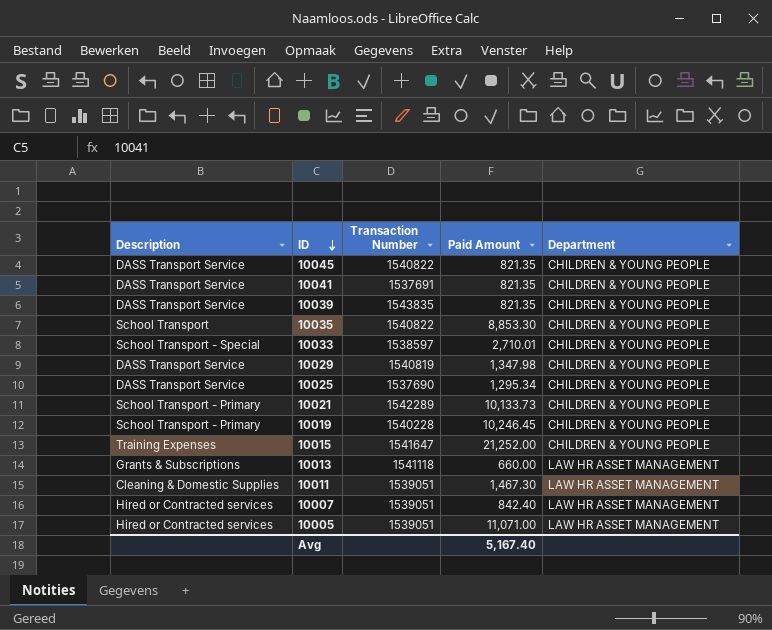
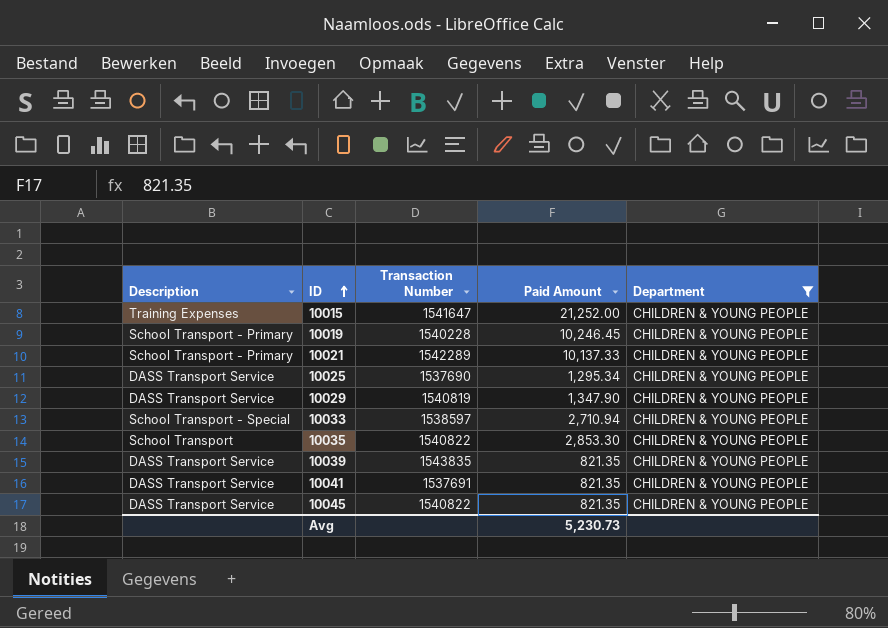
filter: none -> Department = CHILDREN & YOUNG PEOPLE
row order: ID descending -> ID ascending
10021 | Paid Amount: 10,133.73 -> 10,137.33
10029 | Paid Amount: 1,347.98 -> 1,347.90
10033 | Paid Amount: 2,710.01 -> 2,710.94
10035 | Paid Amount: 8,853.30 -> 2,853.30
Avg | Paid Amount: 5,167.40 -> 5,230.73

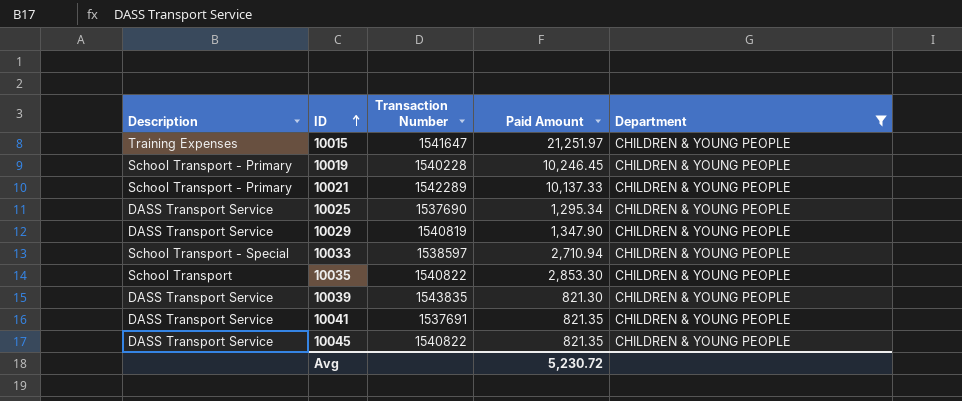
10015 | Paid Amount: 21,252.00 -> 21,251.97
10039 | Paid Amount: 821.35 -> 821.30
Avg | Paid Amount: 5,230.73 -> 5,230.72

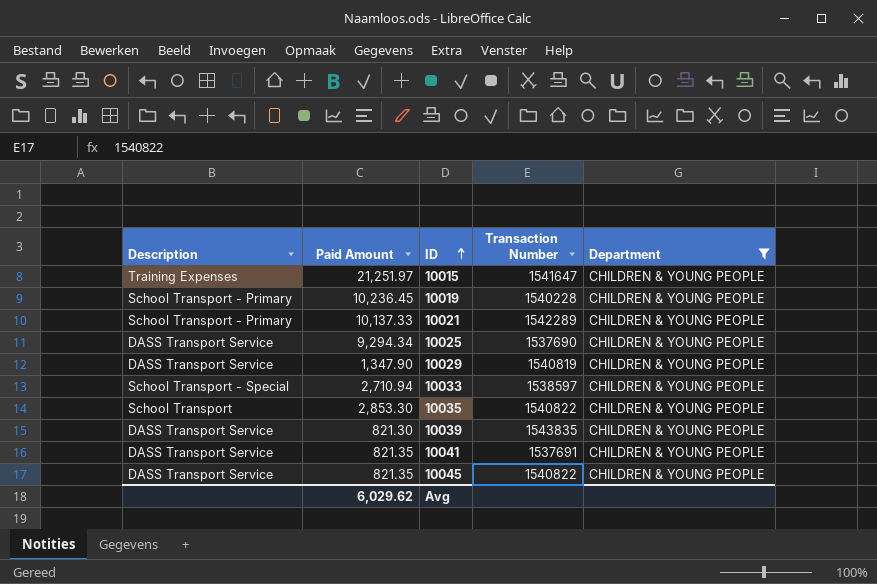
column Paid Amount | position: 4 -> 2
10019 | Paid Amount: 10,246.45 -> 10,236.45
10025 | Paid Amount: 1,295.34 -> 9,294.34
Avg | Paid Amount: 5,230.72 -> 6,029.62

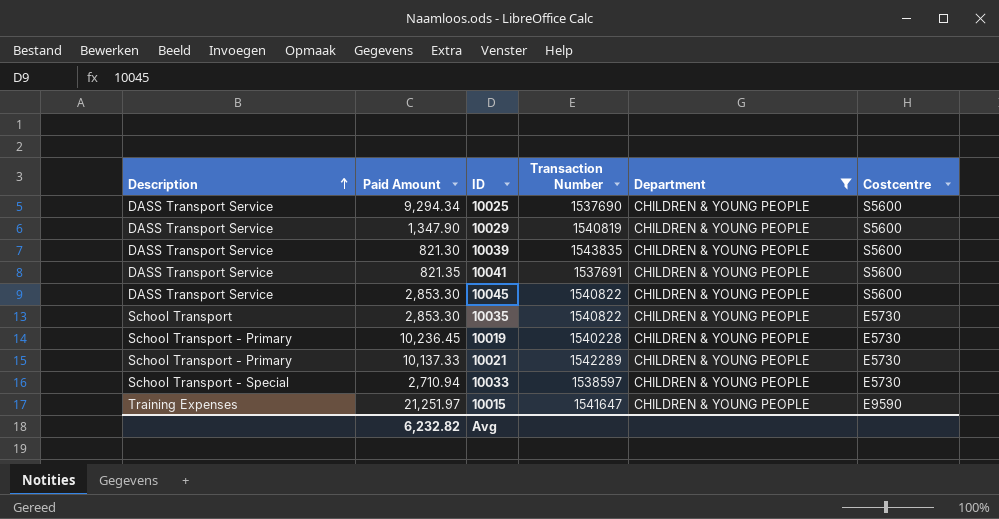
row order: ID ascending -> Description ascending
column Costcentre | position: none -> 6
10045 | Paid Amount: 821.35 -> 2,853.30
Avg | Paid Amount: 6,029.62 -> 6,232.82

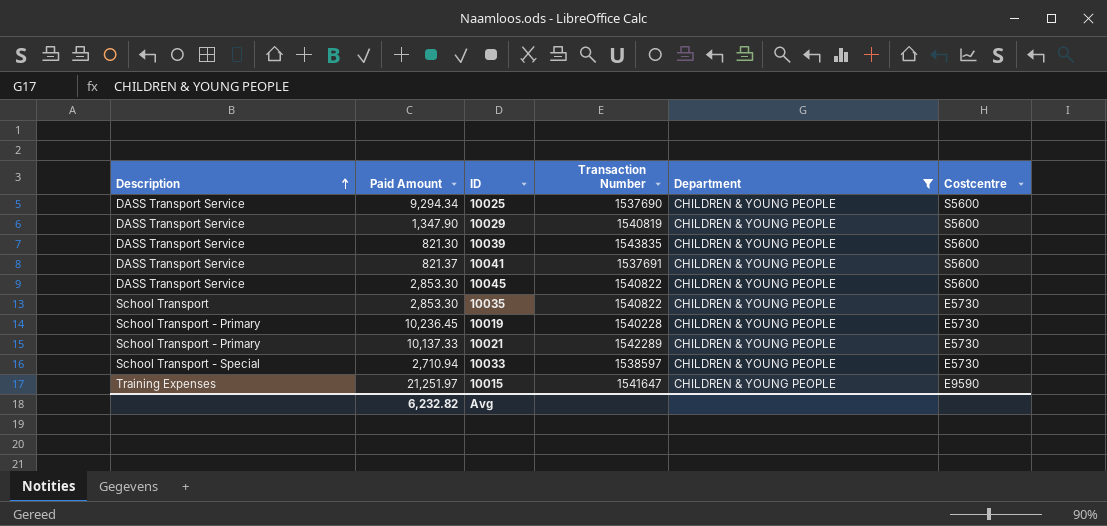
10041 | Paid Amount: 821.35 -> 821.37

